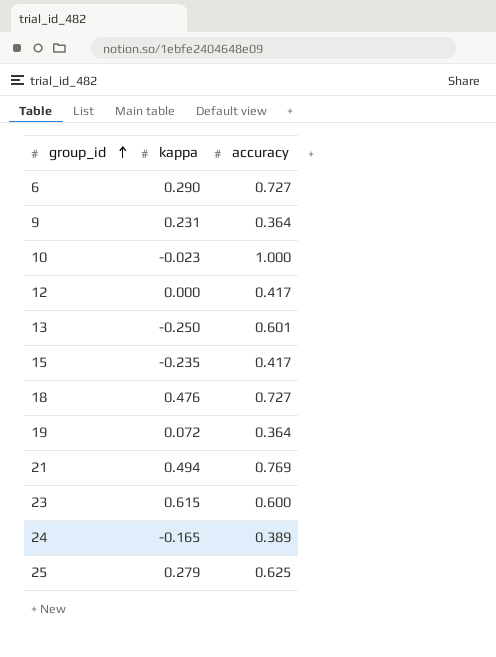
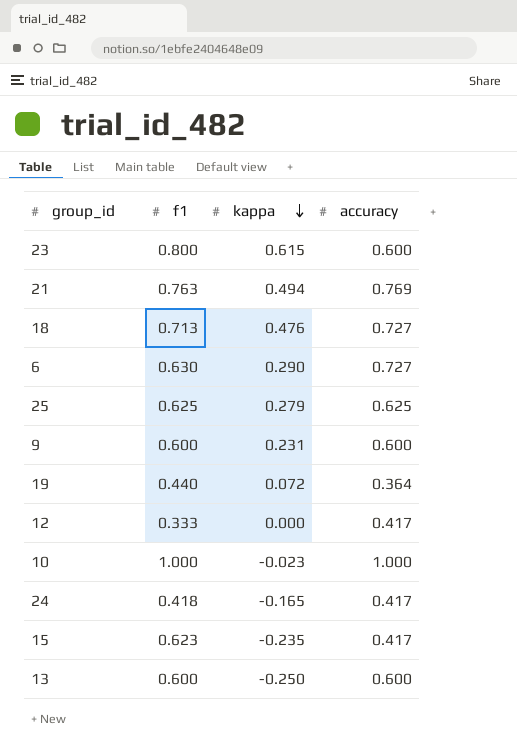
row order: group_id ascending -> kappa descending
column f1 | position: none -> 2
9 | accuracy: 0.364 -> 0.600
24 | accuracy: 0.389 -> 0.417
13 | accuracy: 0.601 -> 0.600

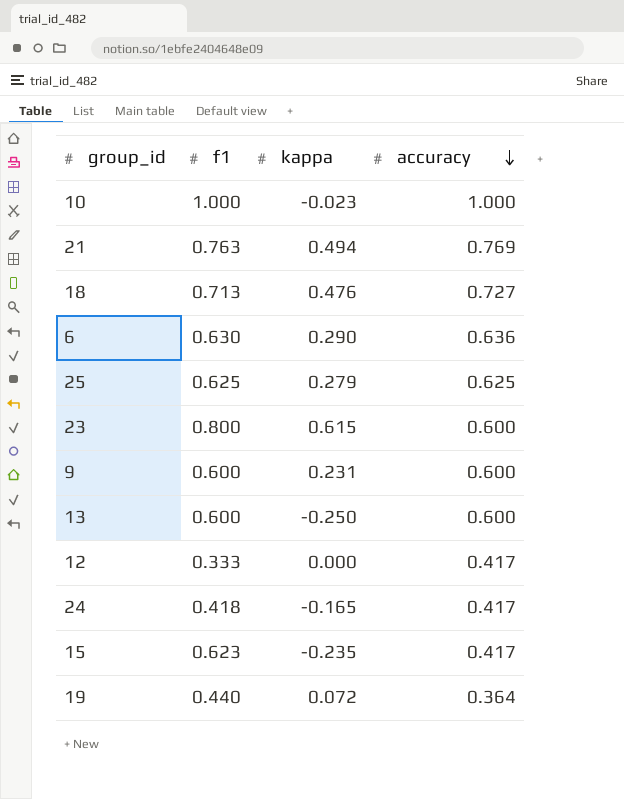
row order: kappa descending -> accuracy descending
6 | accuracy: 0.727 -> 0.636

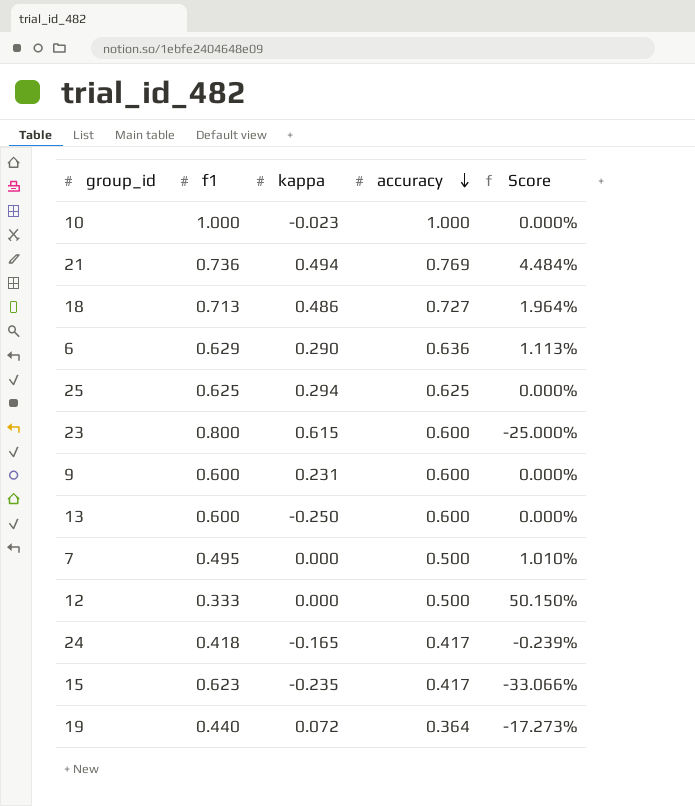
column Score | formula: none -> ([accuracy] - [f1]) / [f1]
21 | f1: 0.763 -> 0.736
18 | kappa: 0.476 -> 0.486
6 | f1: 0.630 -> 0.629
25 | kappa: 0.279 -> 0.294
row 7: none -> 0.495 | 0.000 | 0.500 | 1.010%
12 | accuracy: 0.417 -> 0.500

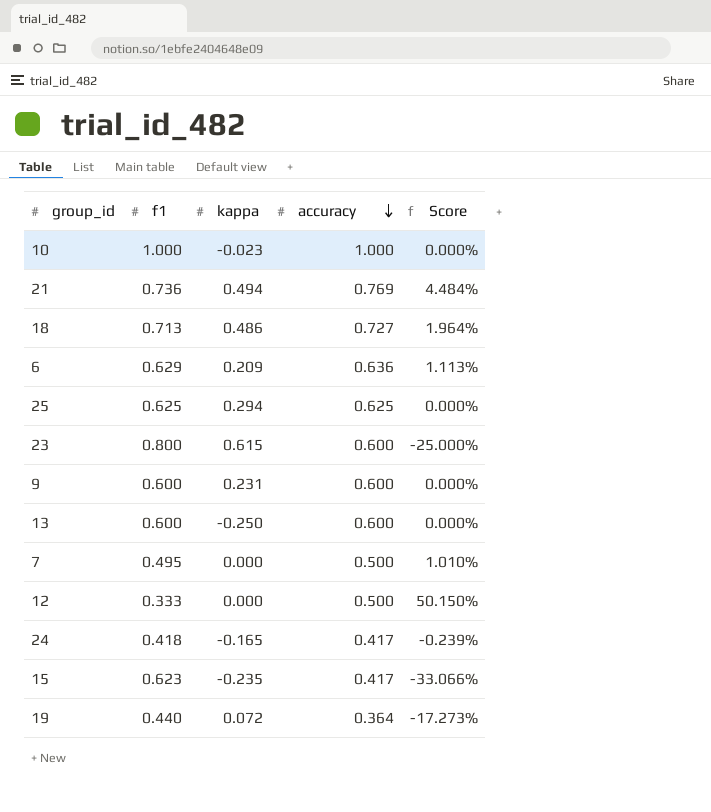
6 | kappa: 0.290 -> 0.209

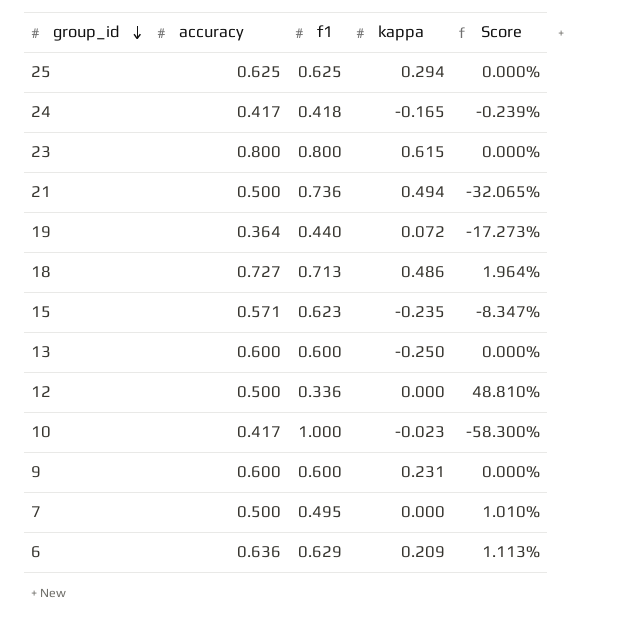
row order: accuracy descending -> group_id descending
column accuracy | position: 4 -> 2
23 | accuracy: 0.600 -> 0.800
23 | Score: -25.000% -> 0.000%
21 | accuracy: 0.769 -> 0.500
21 | Score: 4.484% -> -32.065%
15 | accuracy: 0.417 -> 0.571
15 | Score: -33.066% -> -8.347%
12 | f1: 0.333 -> 0.336
12 | Score: 50.150% -> 48.810%
10 | accuracy: 1.000 -> 0.417
10 | Score: 0.000% -> -58.300%

